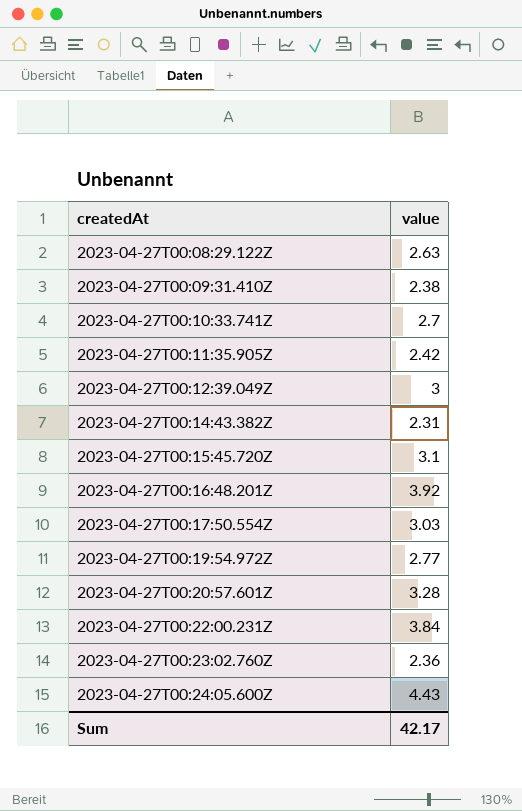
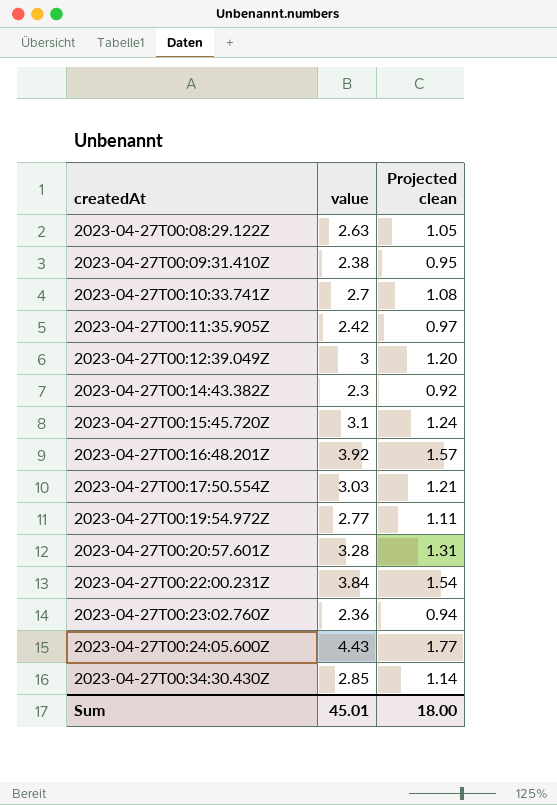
column Projected clean | formula: none -> [value] * 0.4
2023-04-27T00:14:43.382Z | value: 2.31 -> 2.3
row 2023-04-27T00:34:30.430Z: none -> 2.85 | 1.14
Sum | value: 42.17 -> 45.01

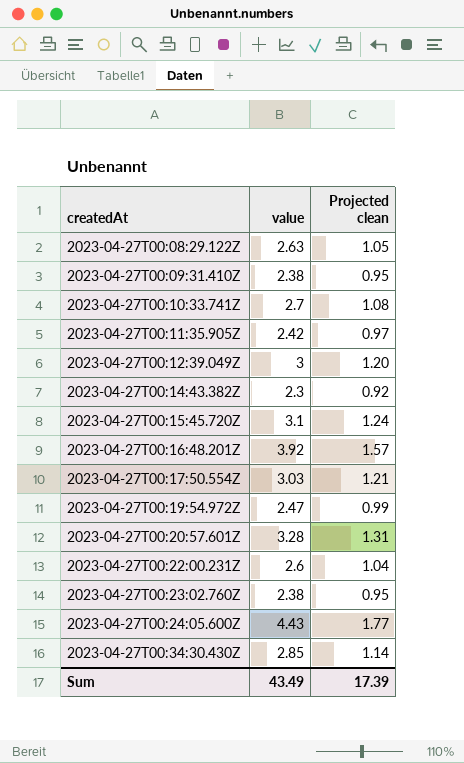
2023-04-27T00:19:54.972Z | value: 2.77 -> 2.47
2023-04-27T00:19:54.972Z | Projected clean: 1.11 -> 0.99
2023-04-27T00:22:00.231Z | value: 3.84 -> 2.6
2023-04-27T00:22:00.231Z | Projected clean: 1.54 -> 1.04
2023-04-27T00:23:02.760Z | value: 2.36 -> 2.38
2023-04-27T00:23:02.760Z | Projected clean: 0.94 -> 0.95
Sum | value: 45.01 -> 43.49
Sum | Projected clean: 18.00 -> 17.39

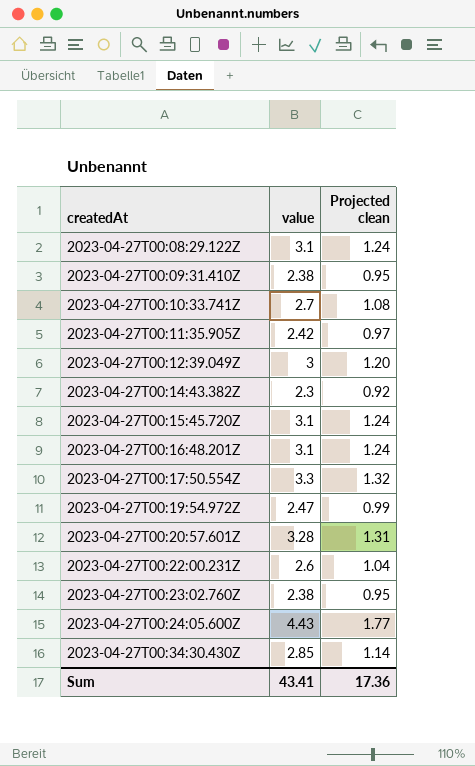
2023-04-27T00:08:29.122Z | value: 2.63 -> 3.1
2023-04-27T00:08:29.122Z | Projected clean: 1.05 -> 1.24
2023-04-27T00:16:48.201Z | value: 3.92 -> 3.1
2023-04-27T00:16:48.201Z | Projected clean: 1.57 -> 1.24
2023-04-27T00:17:50.554Z | value: 3.03 -> 3.3
2023-04-27T00:17:50.554Z | Projected clean: 1.21 -> 1.32
Sum | value: 43.49 -> 43.41
Sum | Projected clean: 17.39 -> 17.36

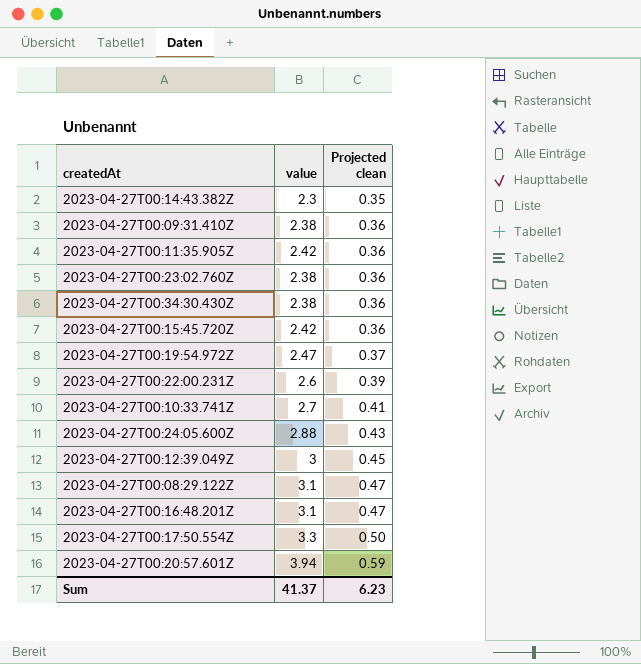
row order: createdAt ascending -> Projected clean ascending
column Projected clean | formula: [value] * 0.4 -> [value] * 0.15
2023-04-27T00:34:30.430Z | value: 2.85 -> 2.38
2023-04-27T00:15:45.720Z | value: 3.1 -> 2.42
2023-04-27T00:24:05.600Z | value: 4.43 -> 2.88
2023-04-27T00:20:57.601Z | value: 3.28 -> 3.94
Sum | value: 43.41 -> 41.37
Sum | Projected clean: 17.36 -> 6.23

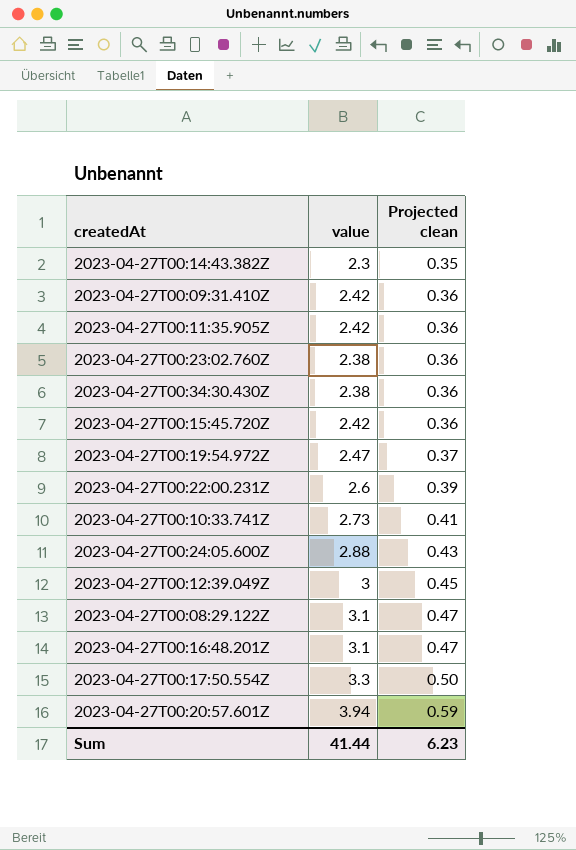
2023-04-27T00:09:31.410Z | value: 2.38 -> 2.42
2023-04-27T00:10:33.741Z | value: 2.7 -> 2.73
Sum | value: 41.37 -> 41.44

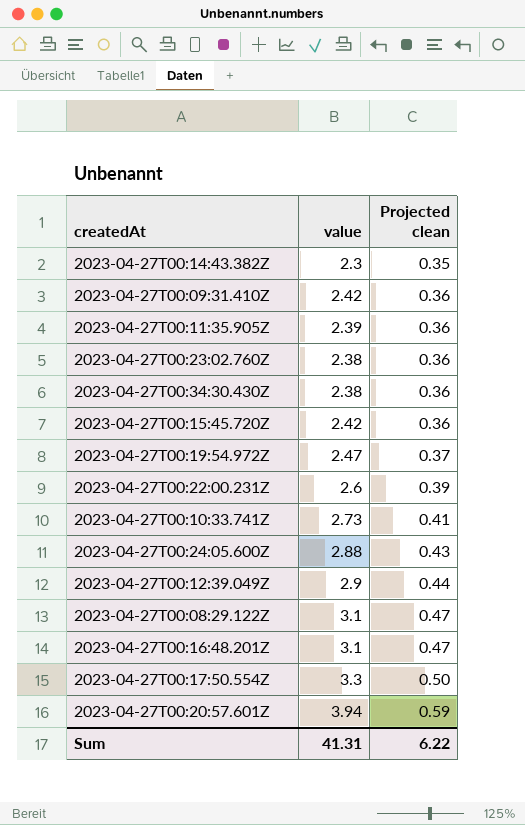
2023-04-27T00:11:35.905Z | value: 2.42 -> 2.39
2023-04-27T00:12:39.049Z | value: 3 -> 2.9
2023-04-27T00:12:39.049Z | Projected clean: 0.45 -> 0.44
Sum | value: 41.44 -> 41.31
Sum | Projected clean: 6.23 -> 6.22

